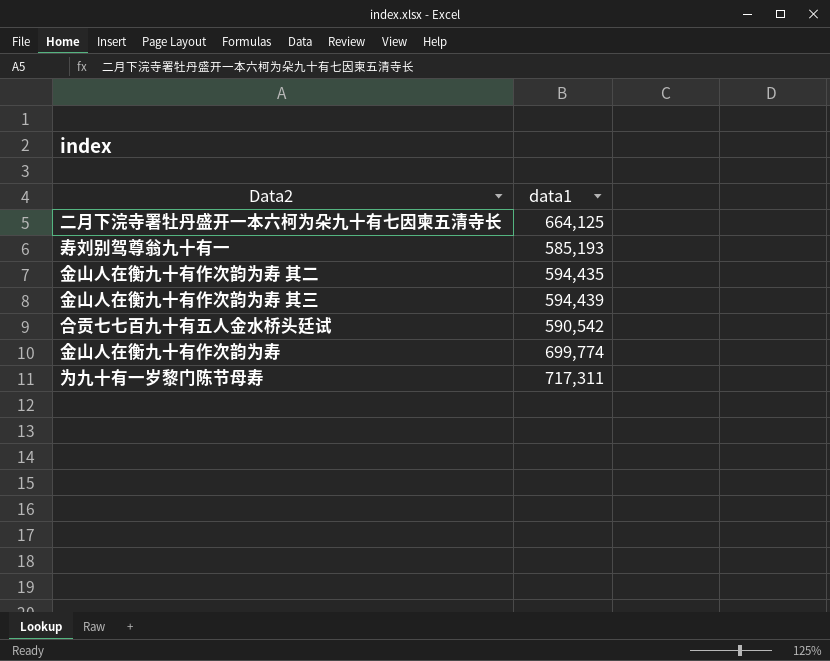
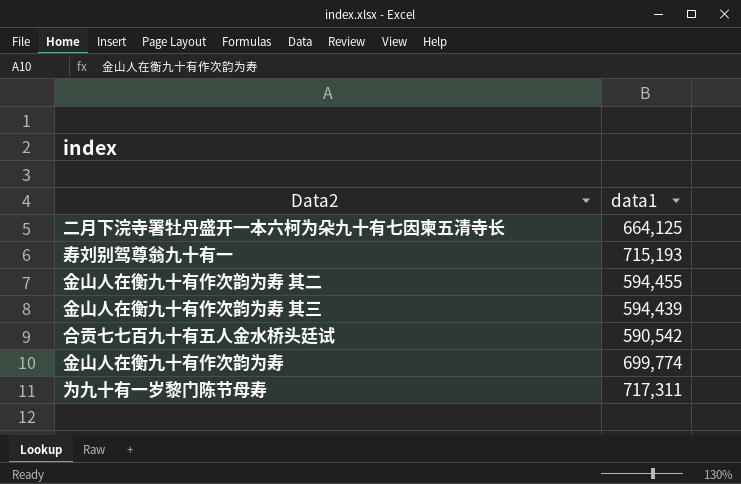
寿刘别驾尊翁九十有一 | data1: 585,193 -> 715,193
金山人在衡九十有作次韵为寿 其二 | data1: 594,435 -> 594,455

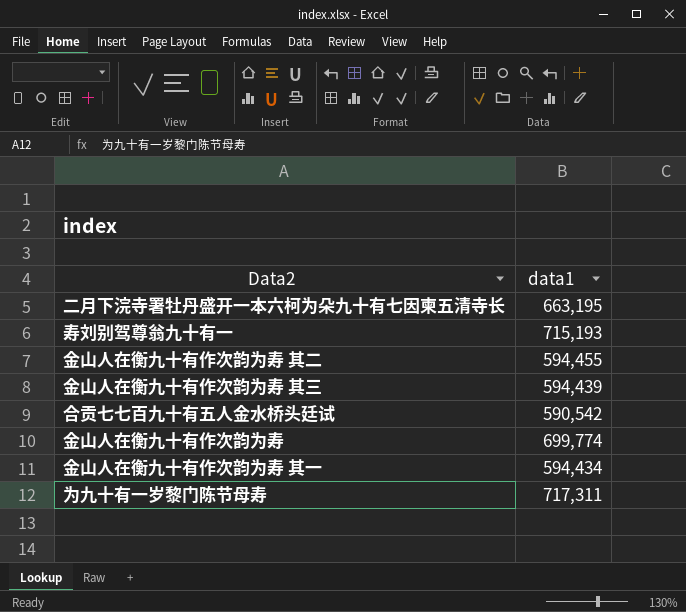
二月下浣寺署牡丹盛开一本六柯为朵九十有七因柬五清寺长 | data1: 664,125 -> 663,195
row 金山人在衡九十有作次韵为寿 其一: none -> 594,434

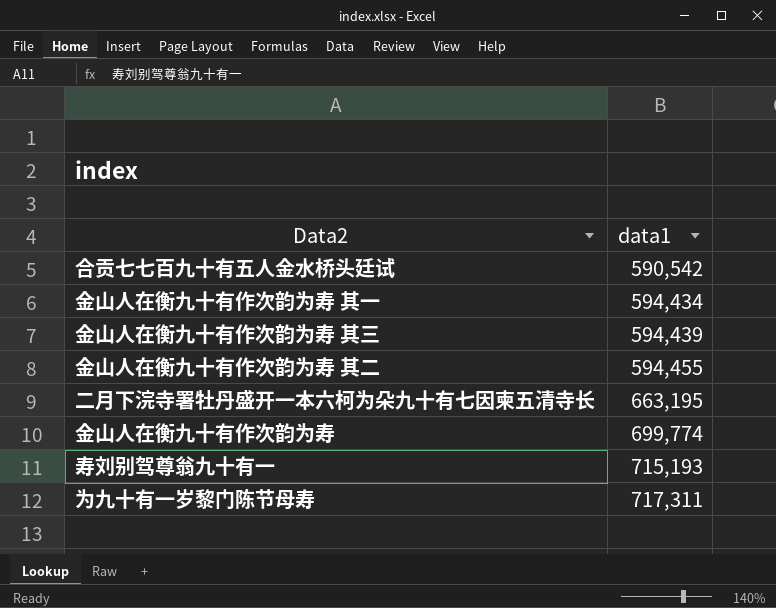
row order: none -> data1 ascending

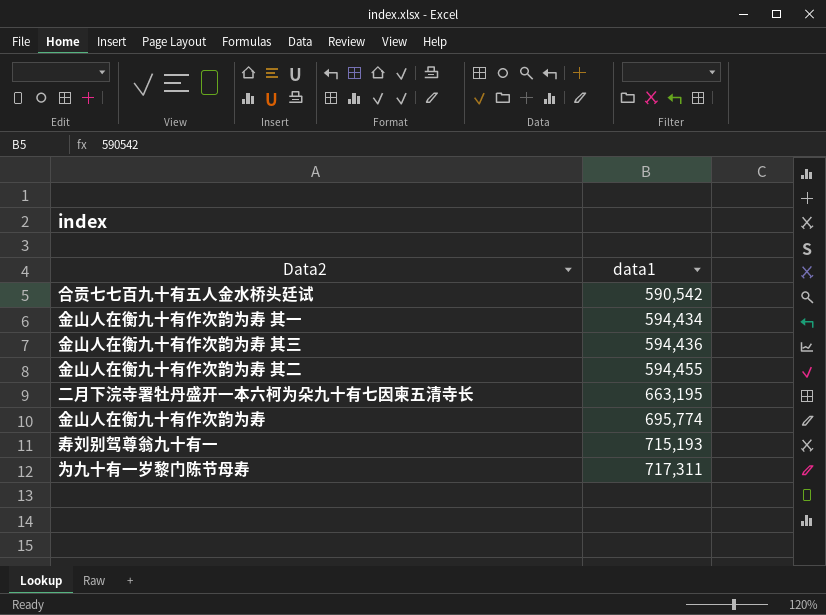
金山人在衡九十有作次韵为寿 其三 | data1: 594,439 -> 594,436
金山人在衡九十有作次韵为寿 | data1: 699,774 -> 695,774

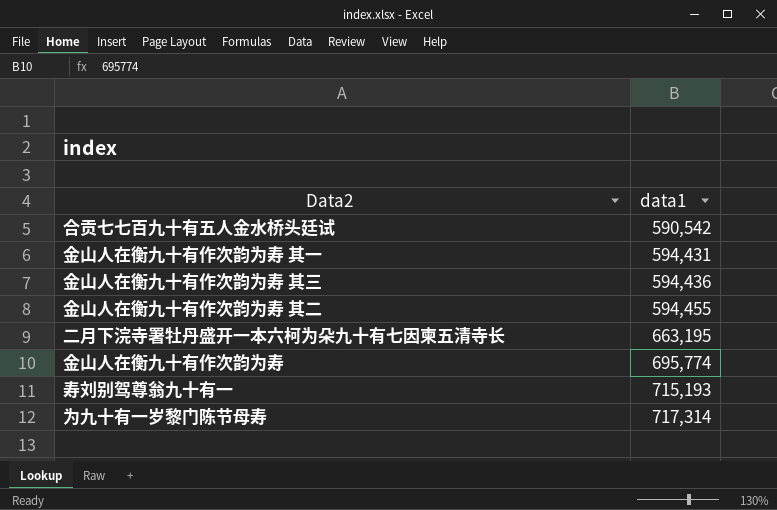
金山人在衡九十有作次韵为寿 其一 | data1: 594,434 -> 594,431
为九十有一岁黎门陈节母寿 | data1: 717,311 -> 717,314

